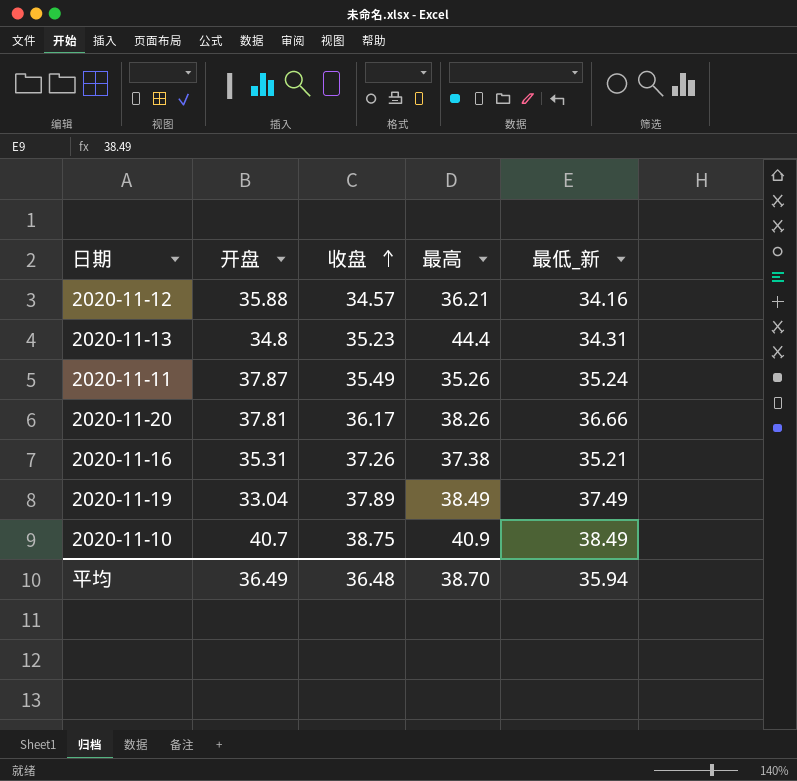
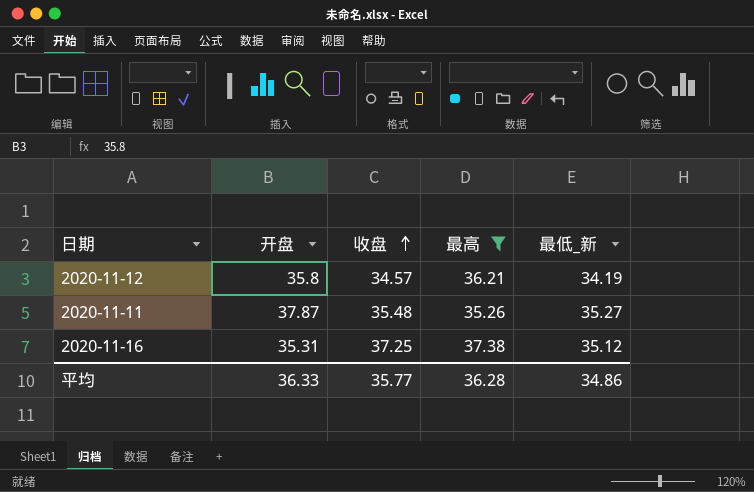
filter: none -> 最高 <= 37.38
2020-11-12 | 开盘: 35.88 -> 35.8
2020-11-12 | 最低_新: 34.16 -> 34.19
2020-11-11 | 收盘: 35.49 -> 35.48
2020-11-11 | 最低_新: 35.24 -> 35.27
2020-11-16 | 收盘: 37.26 -> 37.25
2020-11-16 | 最低_新: 35.21 -> 35.12
平均 | 开盘: 36.49 -> 36.33
平均 | 收盘: 36.48 -> 35.77
平均 | 最高: 38.70 -> 36.28
平均 | 最低_新: 35.94 -> 34.86

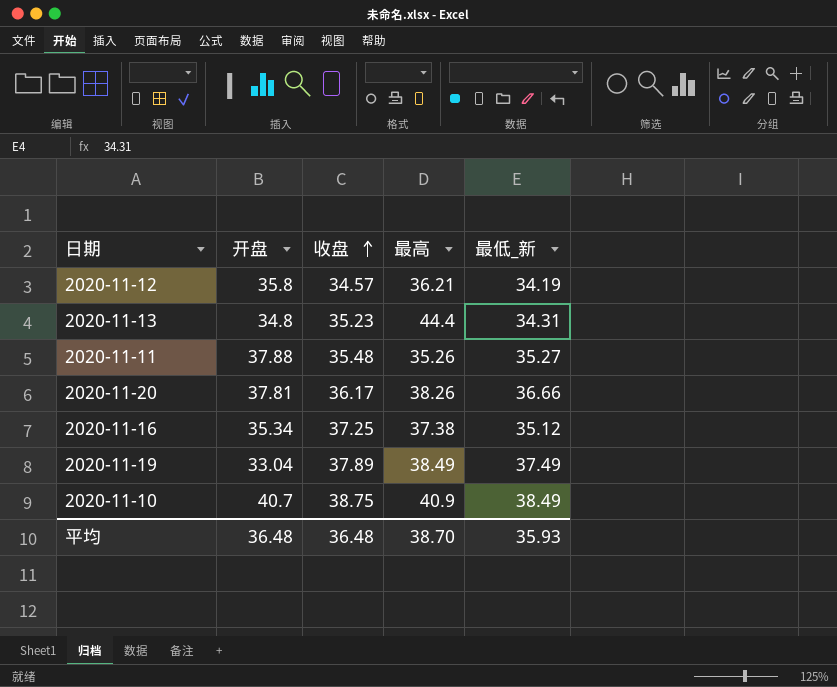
filter: 最高 <= 37.38 -> none
2020-11-11 | 开盘: 37.87 -> 37.88
2020-11-16 | 开盘: 35.31 -> 35.34
平均 | 开盘: 36.33 -> 36.48
平均 | 收盘: 35.77 -> 36.48
平均 | 最高: 36.28 -> 38.70
平均 | 最低_新: 34.86 -> 35.93

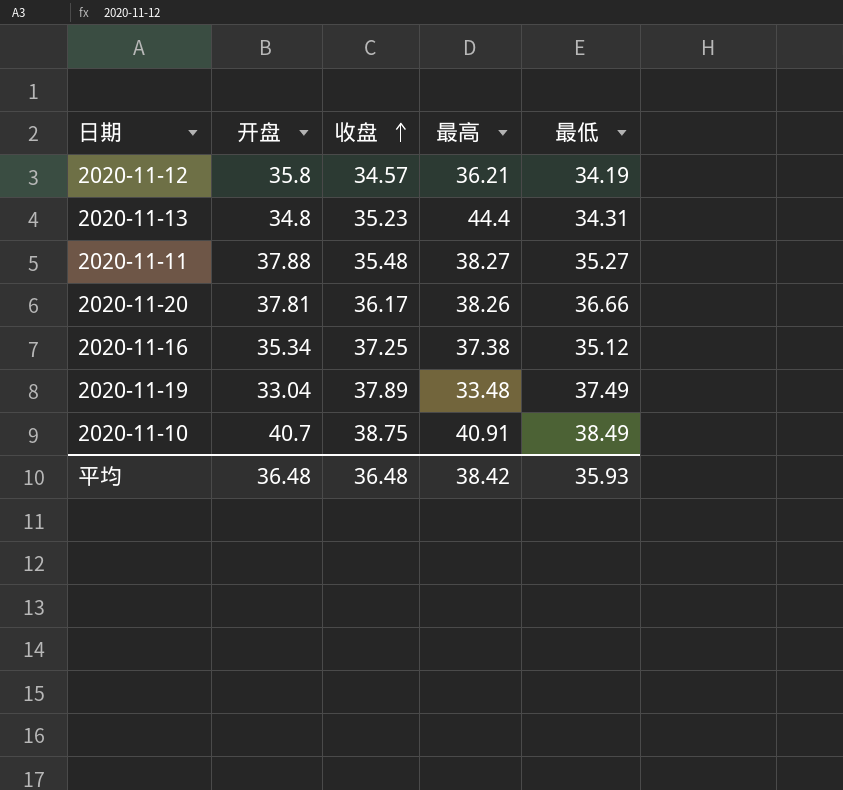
column name: 最低_新 -> 最低
2020-11-11 | 最高: 35.26 -> 38.27
2020-11-19 | 最高: 38.49 -> 33.48
2020-11-10 | 最高: 40.9 -> 40.91
平均 | 最高: 38.70 -> 38.42

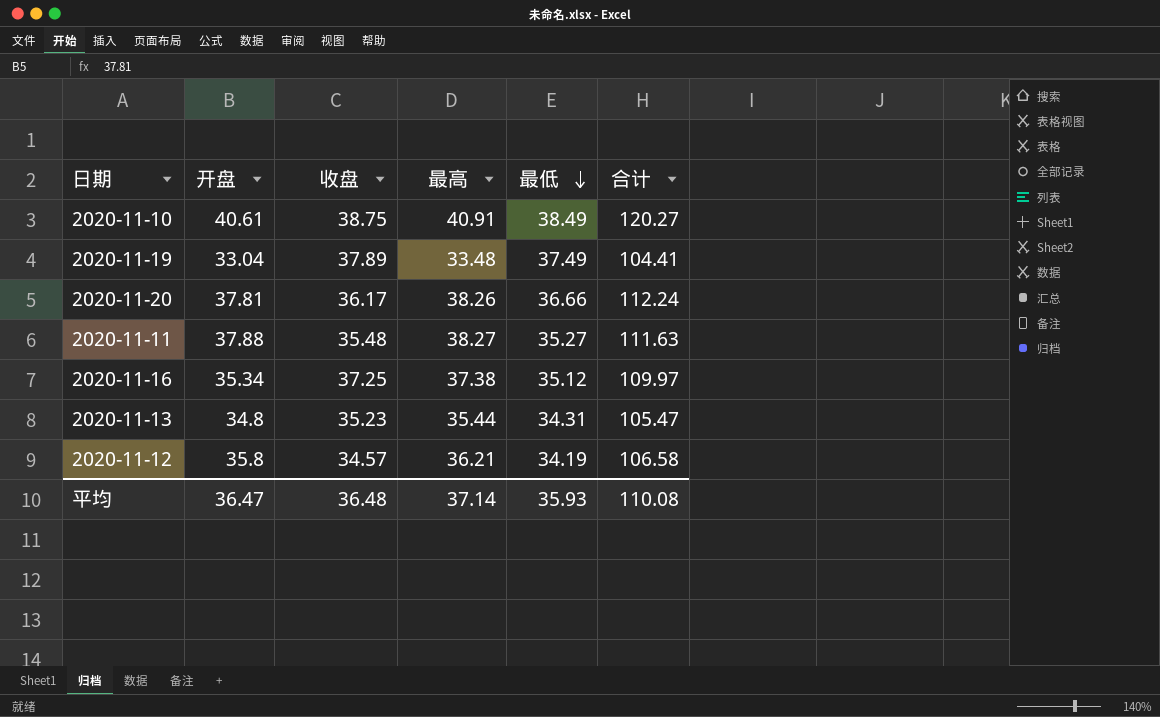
row order: 收盘 ascending -> 最低 descending
column 合计 | formula: none -> [开盘] + [收盘] + [最高]
2020-11-10 | 开盘: 40.7 -> 40.61
2020-11-13 | 最高: 44.4 -> 35.44
平均 | 开盘: 36.48 -> 36.47
平均 | 最高: 38.42 -> 37.14

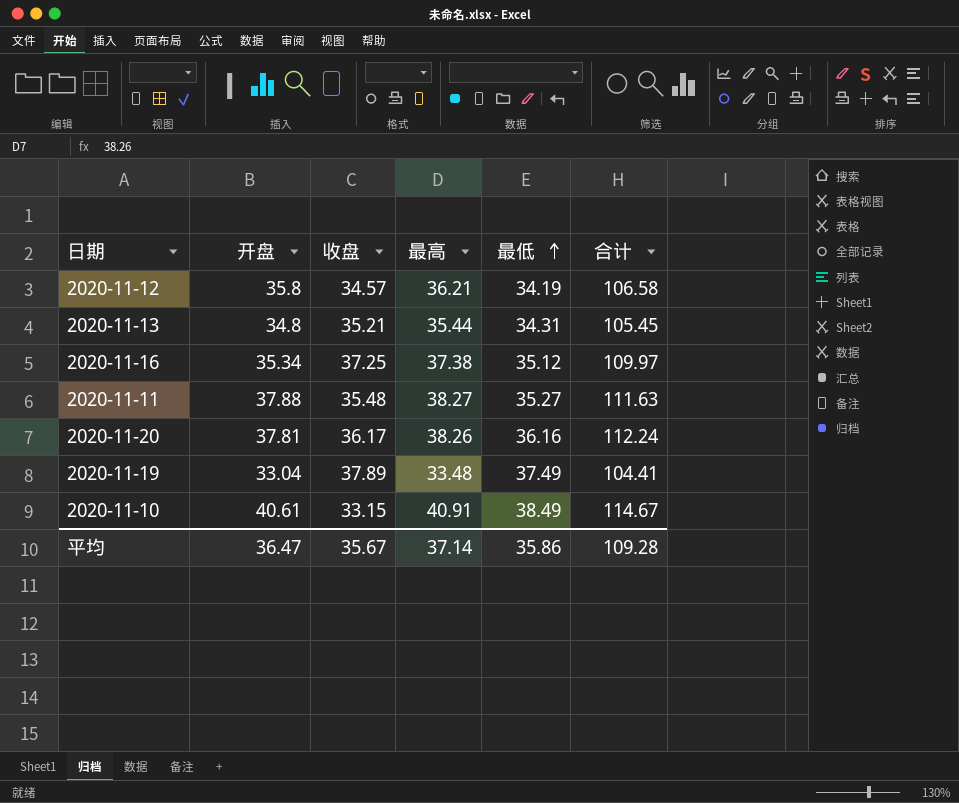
row order: 最低 descending -> 最低 ascending
2020-11-13 | 收盘: 35.23 -> 35.21
2020-11-13 | 合计: 105.47 -> 105.45
2020-11-20 | 最低: 36.66 -> 36.16
2020-11-10 | 收盘: 38.75 -> 33.15
2020-11-10 | 合计: 120.27 -> 114.67
平均 | 收盘: 36.48 -> 35.67
平均 | 最低: 35.93 -> 35.86
平均 | 合计: 110.08 -> 109.28

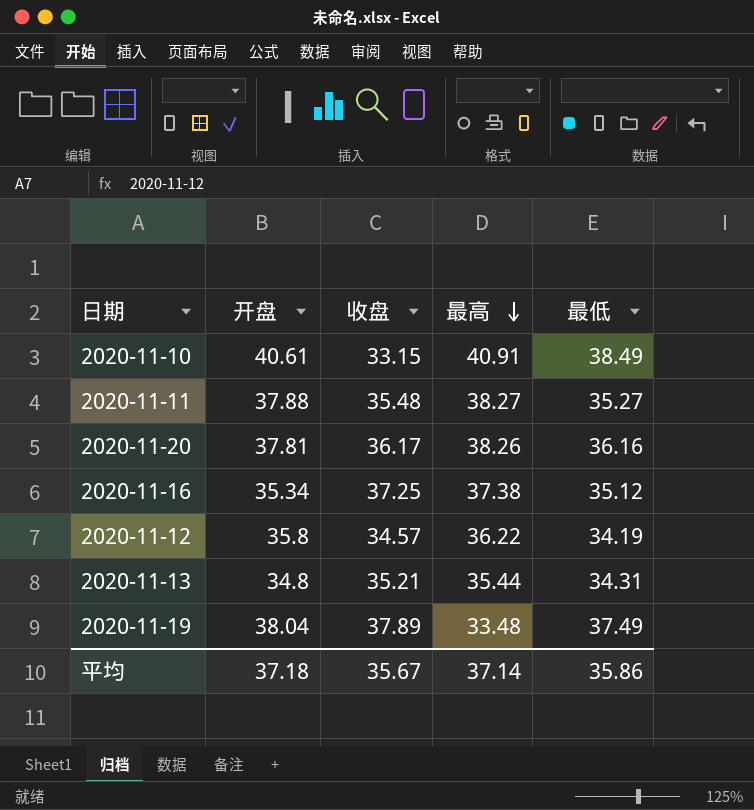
row order: 最低 ascending -> 最高 descending
column 合计 | formula: [开盘] + [收盘] + [最高] -> none
2020-11-12 | 最高: 36.21 -> 36.22
2020-11-19 | 开盘: 33.04 -> 38.04
平均 | 开盘: 36.47 -> 37.18

